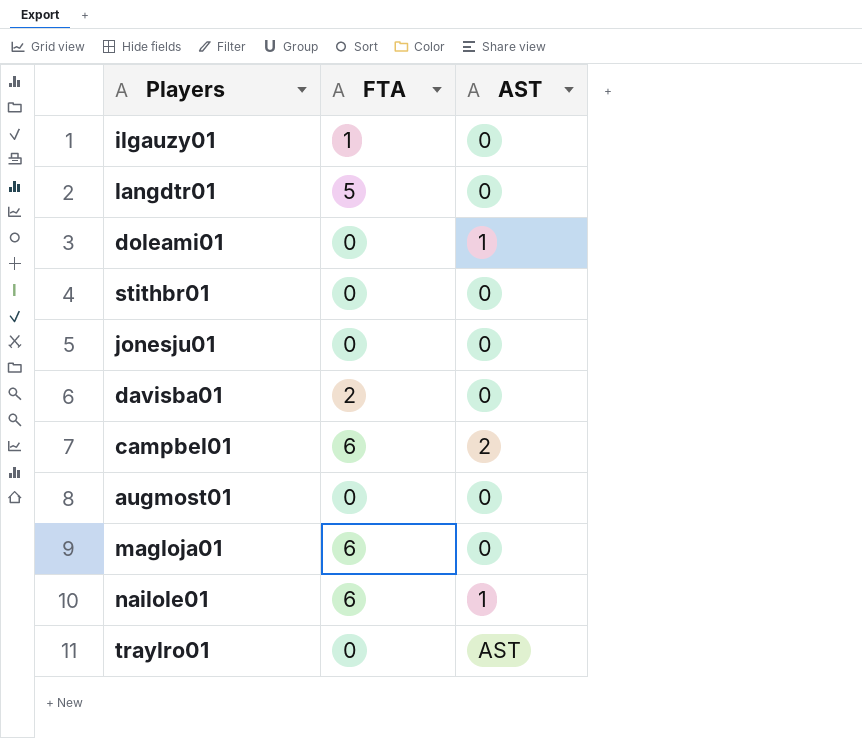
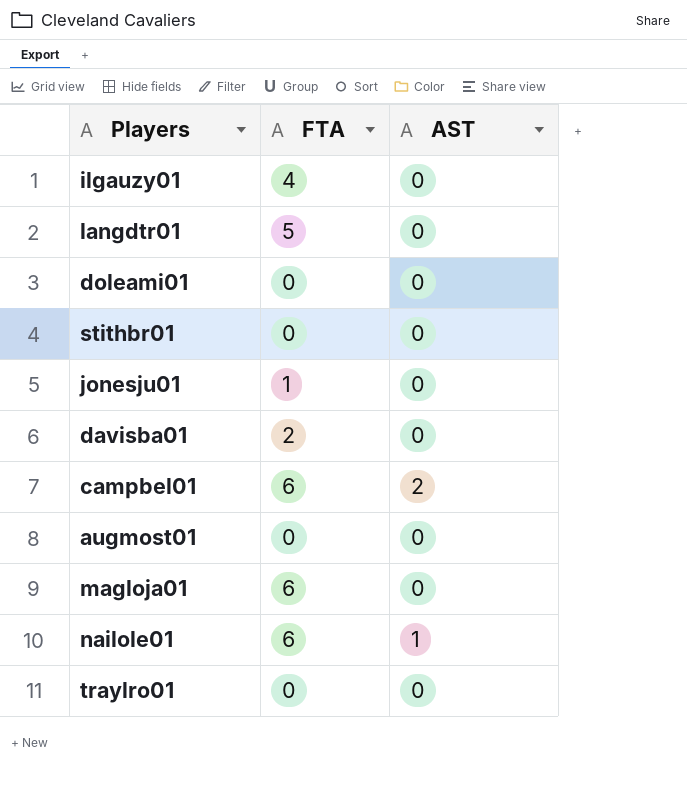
ilgauzy01 | FTA: 1 -> 4
doleami01 | AST: 1 -> 0
jonesju01 | FTA: 0 -> 1
traylro01 | AST: AST -> 0

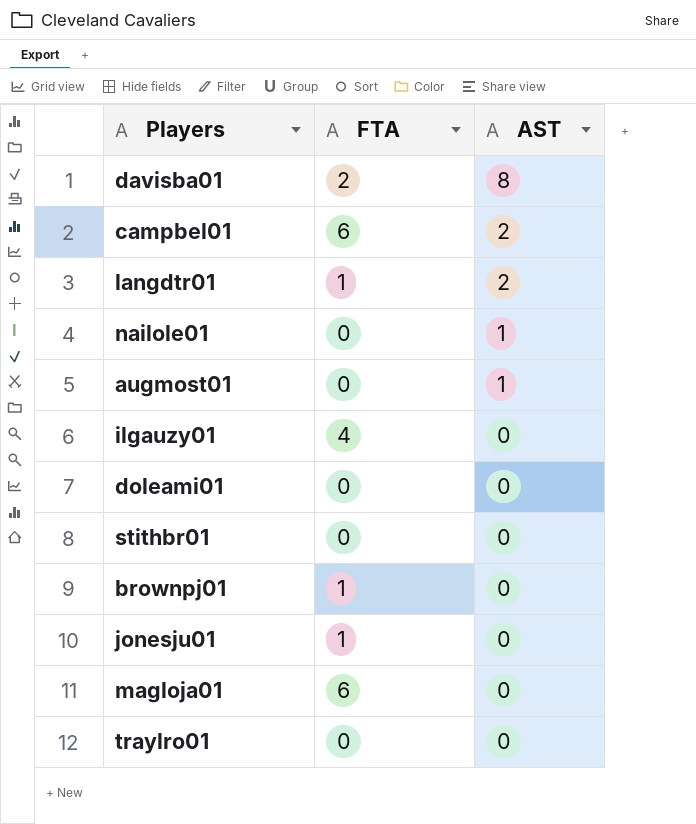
row order: none -> AST descending
davisba01 | AST: 0 -> 8
langdtr01 | FTA: 5 -> 1
langdtr01 | AST: 0 -> 2
nailole01 | FTA: 6 -> 0
augmost01 | AST: 0 -> 1
row brownpj01: none -> 1 | 0

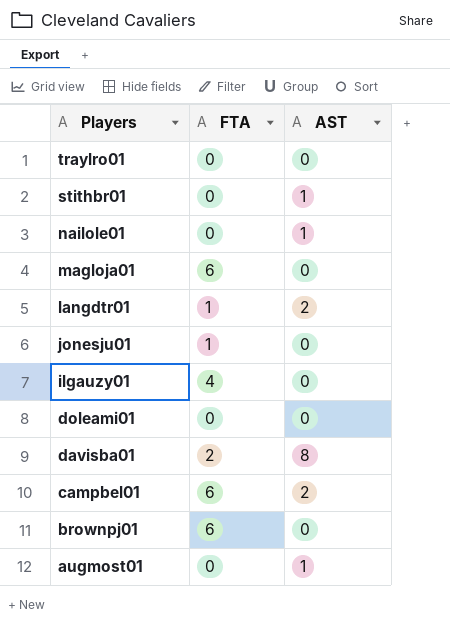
row order: AST descending -> Players descending
stithbr01 | AST: 0 -> 1
brownpj01 | FTA: 1 -> 6

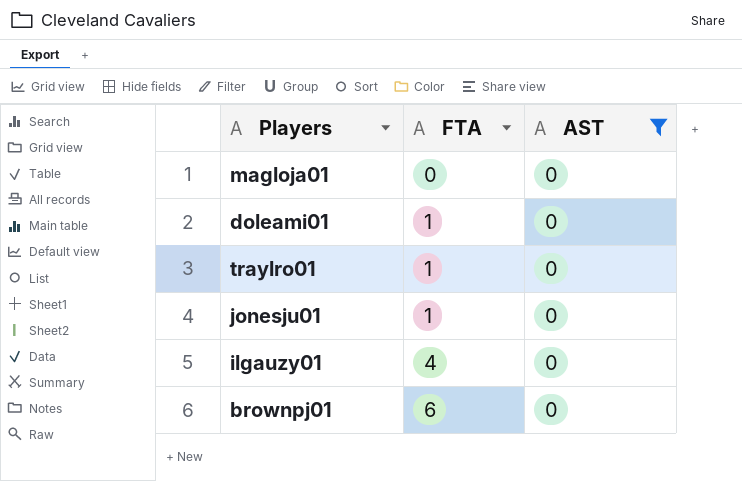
filter: none -> AST = 0
row order: Players descending -> FTA ascending
magloja01 | FTA: 6 -> 0
doleami01 | FTA: 0 -> 1
traylro01 | FTA: 0 -> 1

